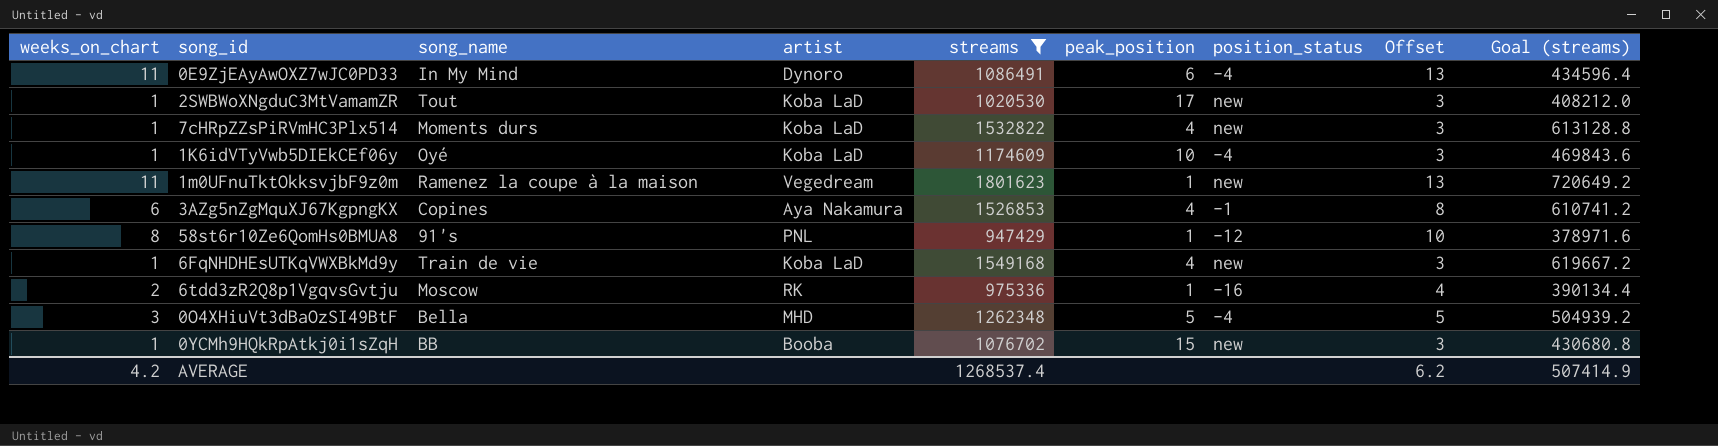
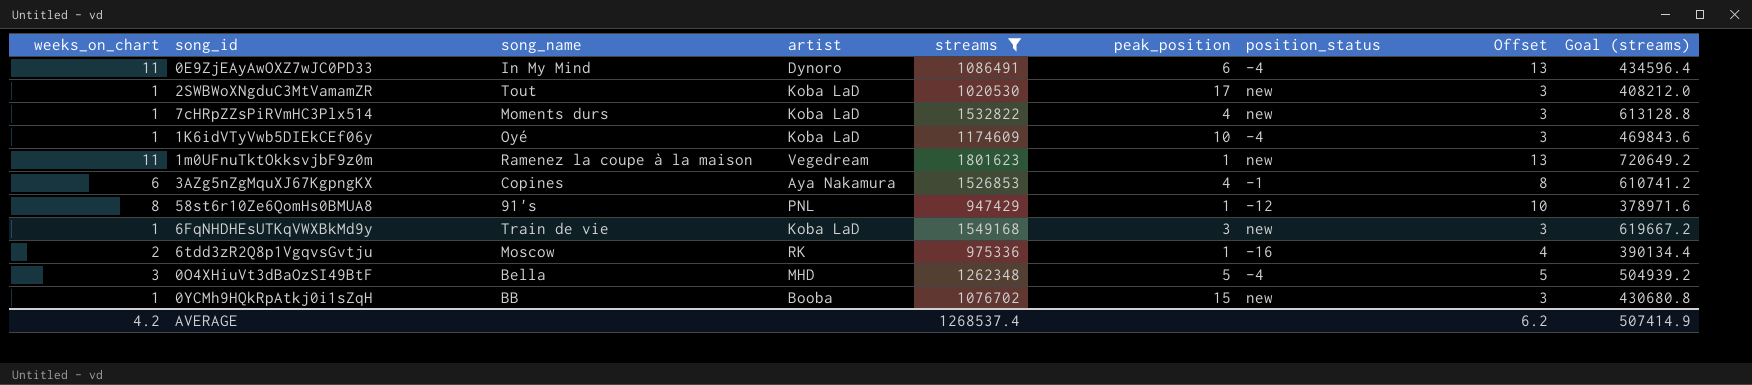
6FqNHDHEsUTKqVWXBkMd9y | peak_position: 4 -> 3

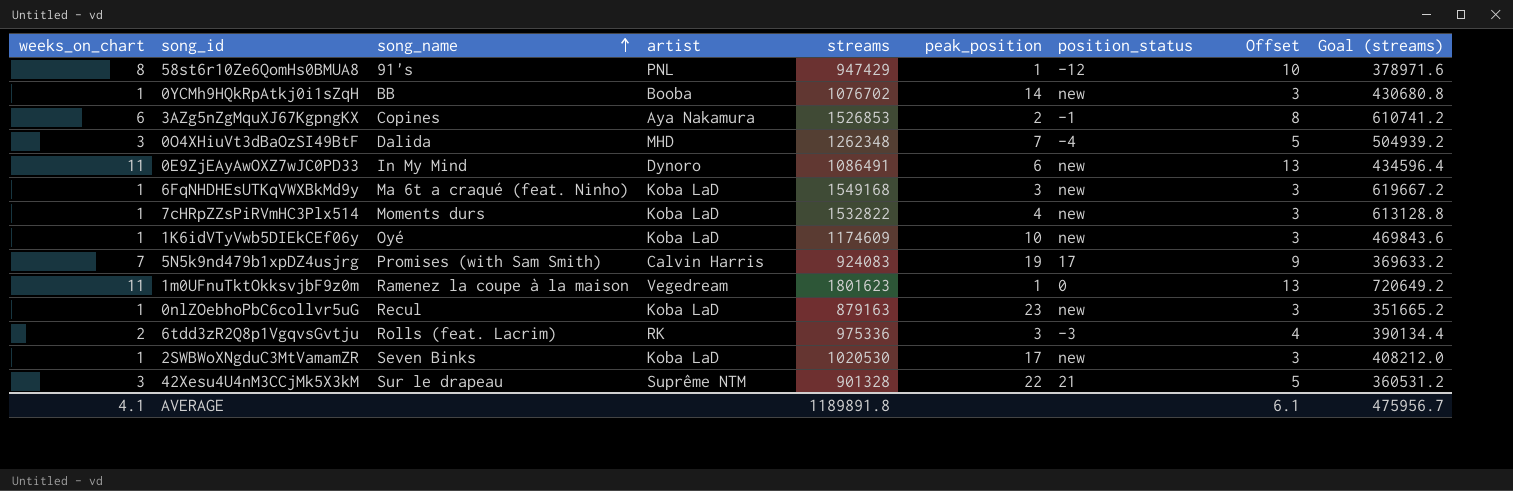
filter: streams >= 947429 -> none
row order: none -> song_name ascending
0YCMh9HQkRpAtkj0i1sZqH | peak_position: 15 -> 14
3AZg5nZgMquXJ67KgpngKX | peak_position: 4 -> 2
0O4XHiuVt3dBaOzSI49BtF | song_name: Bella -> Dalida
0O4XHiuVt3dBaOzSI49BtF | peak_position: 5 -> 7
0E9ZjEAyAwOXZ7wJC0PD33 | position_status: -4 -> new
6FqNHDHEsUTKqVWXBkMd9y | song_name: Train de vie -> Ma 6t a craqué (feat. Ninho)
1K6idVTyVwb5DIEkCEf06y | position_status: -4 -> new
1m0UFnuTktOkksvjbF9z0m | position_status: new -> 0
6tdd3zR2Q8p1VgqvsGvtju | song_name: Moscow -> Rolls (feat. Lacrim)
6tdd3zR2Q8p1VgqvsGvtju | peak_position: 1 -> 3
6tdd3zR2Q8p1VgqvsGvtju | position_status: -16 -> -3
2SWBWoXNgduC3MtVamamZR | song_name: Tout -> Seven Binks
AVERAGE | weeks_on_chart: 4.2 -> 4.1
AVERAGE | streams: 1268537.4 -> 1189891.8
AVERAGE | Offset: 6.2 -> 6.1
AVERAGE | Goal (streams): 507414.9 -> 475956.7

